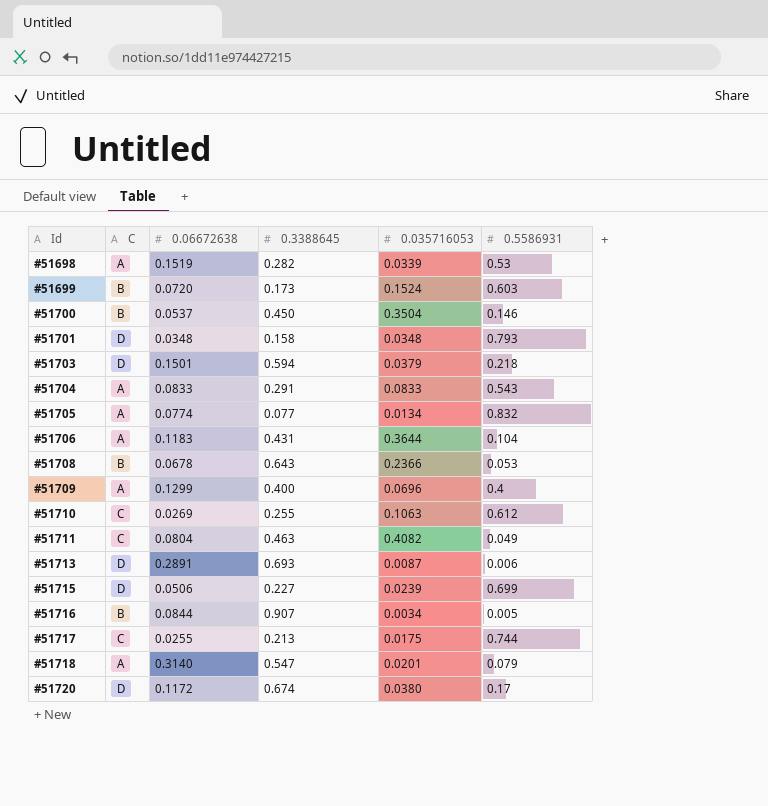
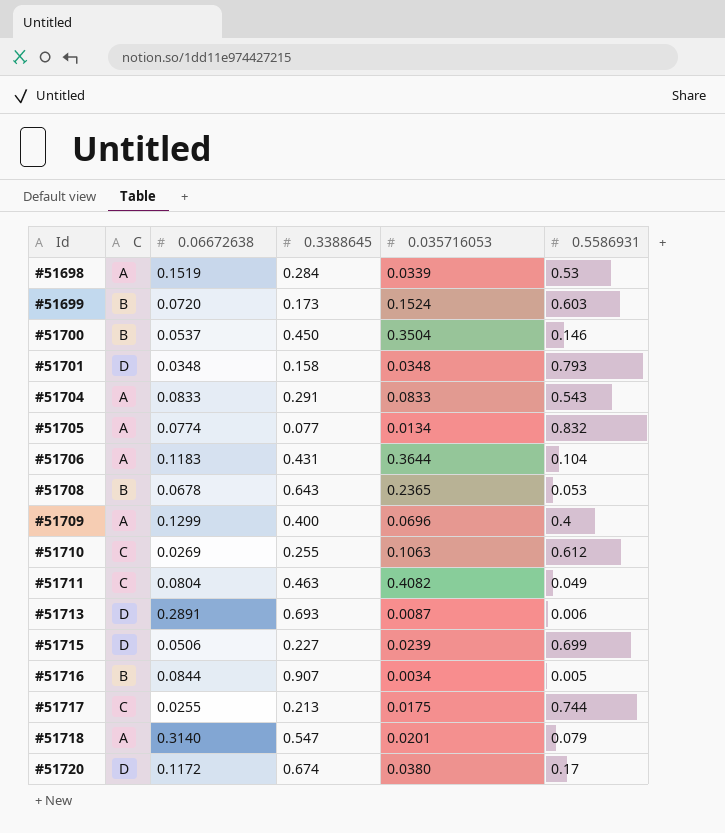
row #51703: D | 0.1501 | 0.594 | 0.0379 | 0.218 -> none
#51698 | 0.3388645: 0.282 -> 0.284
#51708 | 0.035716053: 0.2366 -> 0.2365

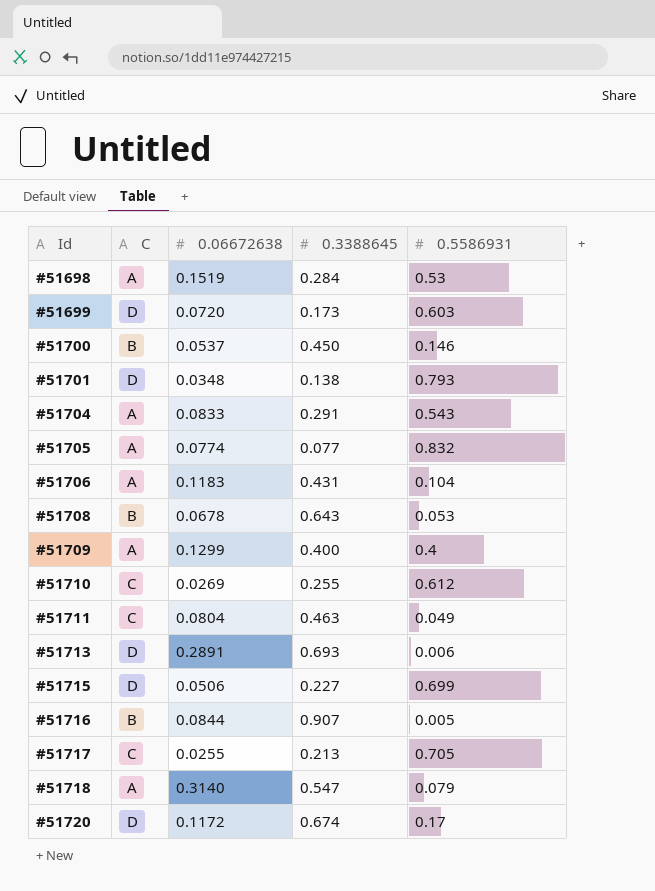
column 0.035716053 | position: 5 -> none
#51699 | C: B -> D
#51701 | 0.3388645: 0.158 -> 0.138
#51717 | 0.5586931: 0.744 -> 0.705

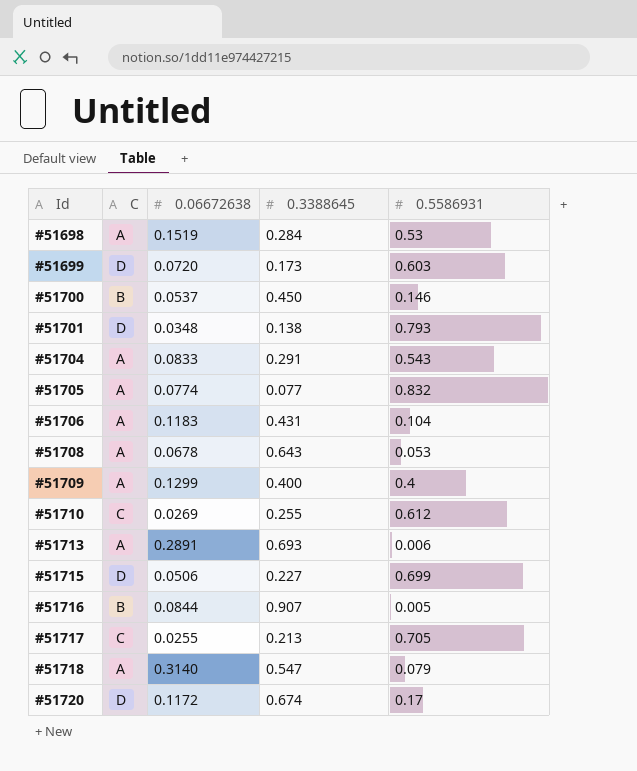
row #51711: C | 0.0804 | 0.463 | 0.049 -> none
#51708 | C: B -> A
#51713 | C: D -> A

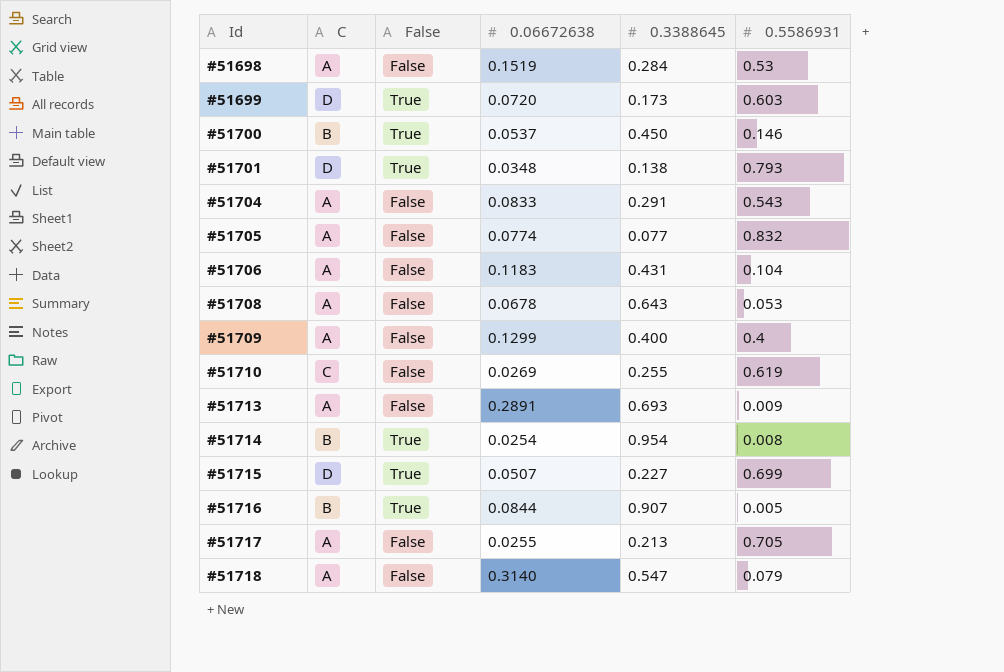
column False | position: none -> 3
row #51720: D | 0.1172 | 0.674 | 0.17 -> none
#51710 | 0.5586931: 0.612 -> 0.619
#51713 | 0.5586931: 0.006 -> 0.009
row #51714: none -> B | True | 0.0254 | 0.954 | 0.008
#51715 | 0.06672638: 0.0506 -> 0.0507
#51717 | C: C -> A

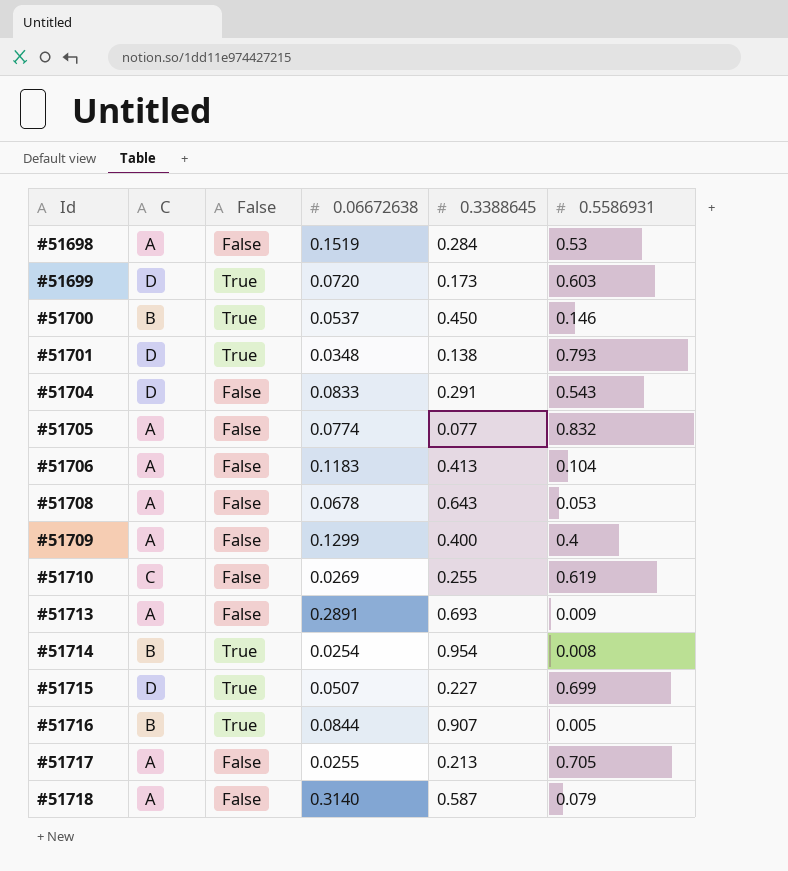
#51704 | C: A -> D
#51706 | 0.3388645: 0.431 -> 0.413
#51718 | 0.3388645: 0.547 -> 0.587

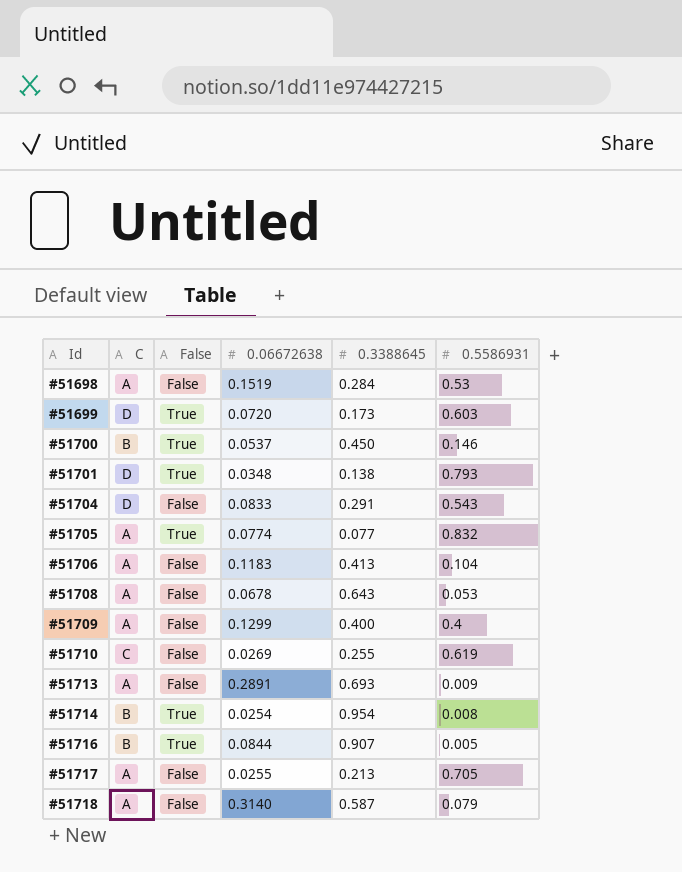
row #51715: D | True | 0.0507 | 0.227 | 0.699 -> none
#51705 | False: False -> True

